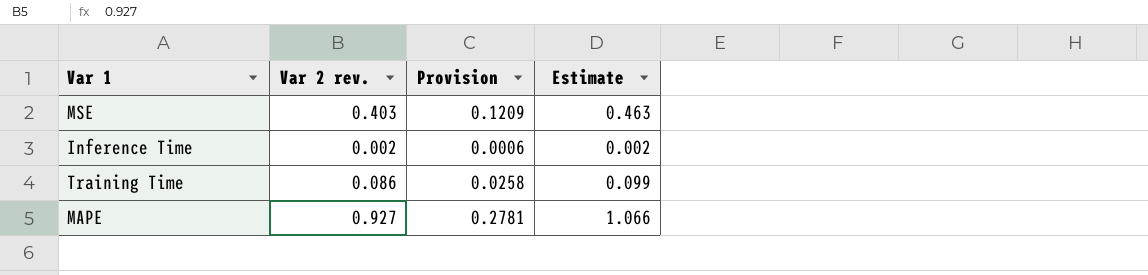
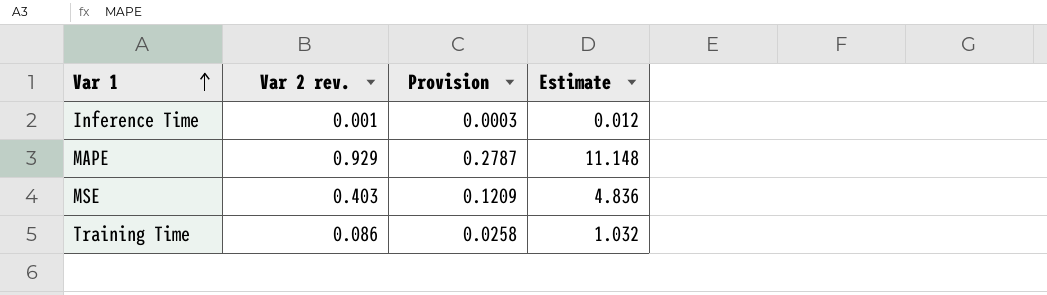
row order: none -> Var 1 ascending
column Estimate | formula: [Var 2 rev.] * 1.15 -> [Var 2 rev.] * 12
Inference Time | Var 2 rev.: 0.002 -> 0.001
Inference Time | Provision: 0.0006 -> 0.0003
MAPE | Var 2 rev.: 0.927 -> 0.929
MAPE | Provision: 0.2781 -> 0.2787

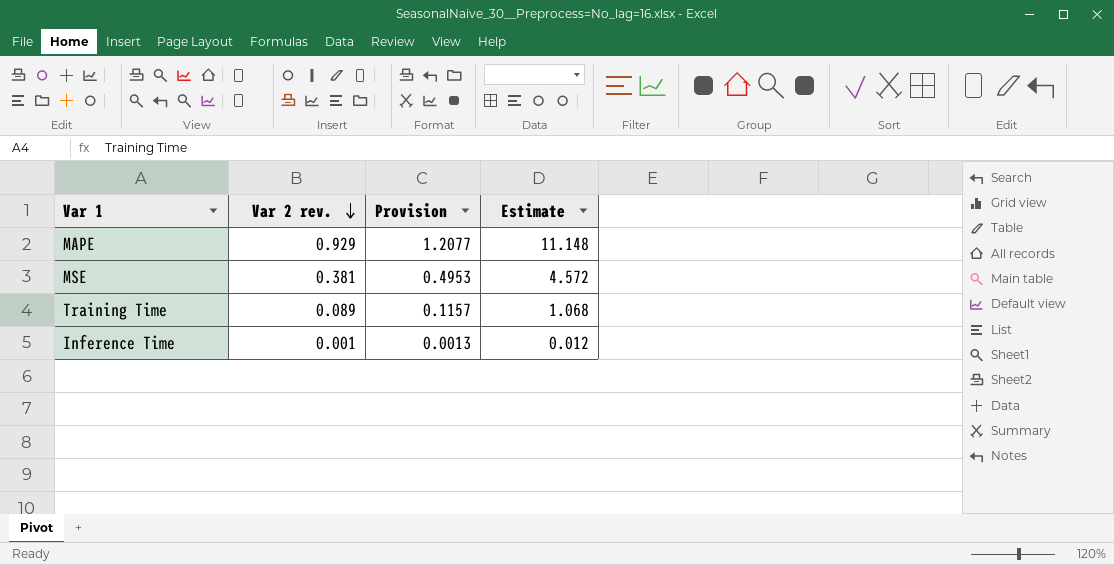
row order: Var 1 ascending -> Var 2 rev. descending
column Provision | formula: [Var 2 rev.] * 0.3 -> [Var 2 rev.] * 1.3
MSE | Var 2 rev.: 0.403 -> 0.381
MSE | Estimate: 4.836 -> 4.572
Training Time | Var 2 rev.: 0.086 -> 0.089
Training Time | Estimate: 1.032 -> 1.068

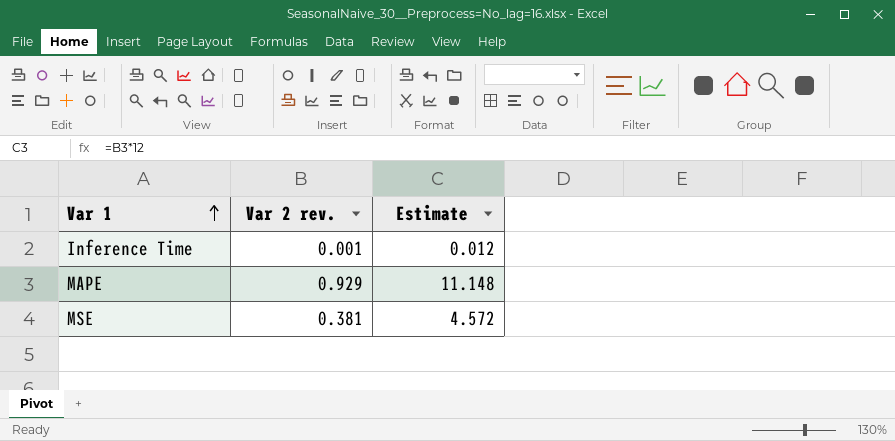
row order: Var 2 rev. descending -> Var 1 ascending
column Provision | formula: [Var 2 rev.] * 1.3 -> none
row Training Time: 0.089 | 0.1157 | 1.068 -> none

